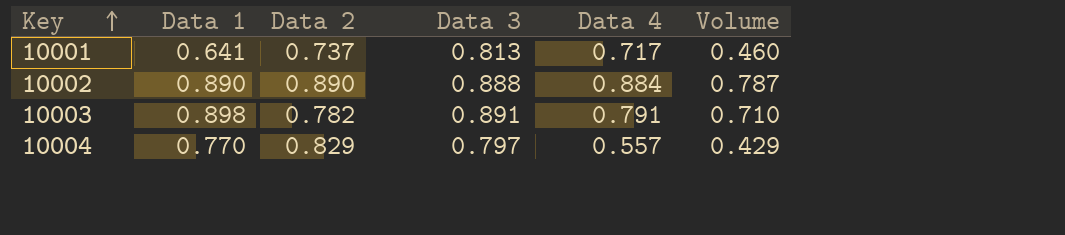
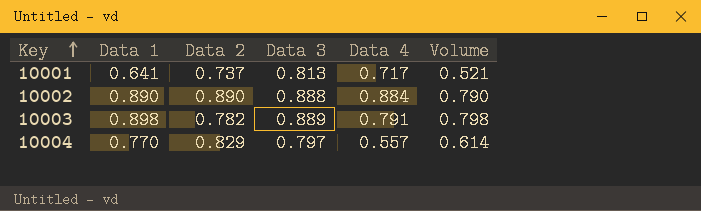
column Volume | formula: [Data 1] * [Data 4] -> [Data 1] * [Data 3]
10003 | Data 3: 0.891 -> 0.889

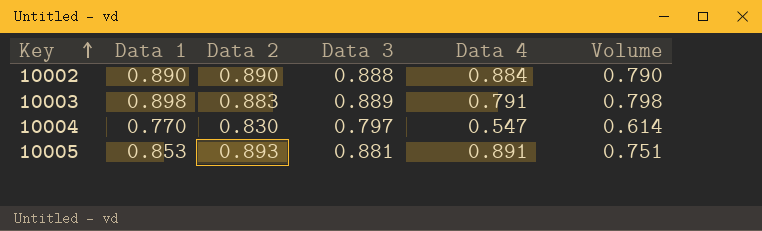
row 10001: 0.641 | 0.737 | 0.813 | 0.717 | 0.521 -> none
10003 | Data 2: 0.782 -> 0.883
10004 | Data 2: 0.829 -> 0.830
10004 | Data 4: 0.557 -> 0.547
row 10005: none -> 0.853 | 0.893 | 0.881 | 0.891 | 0.751

